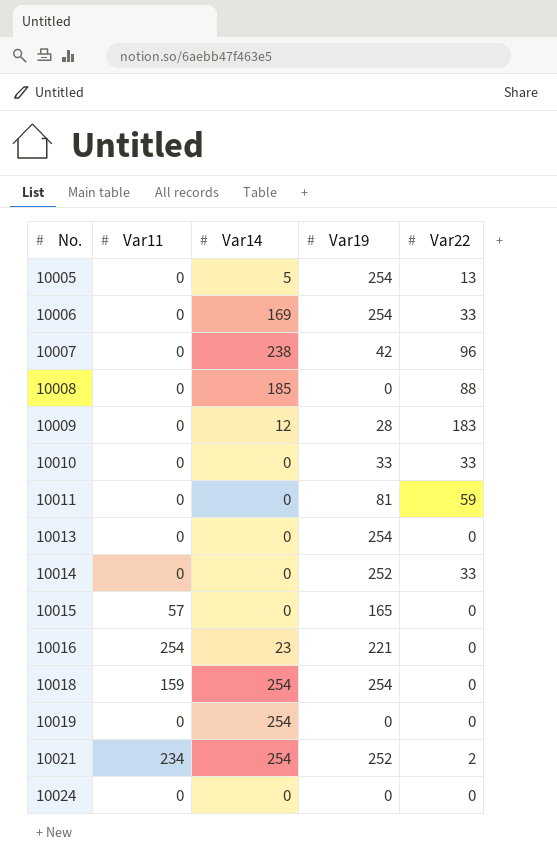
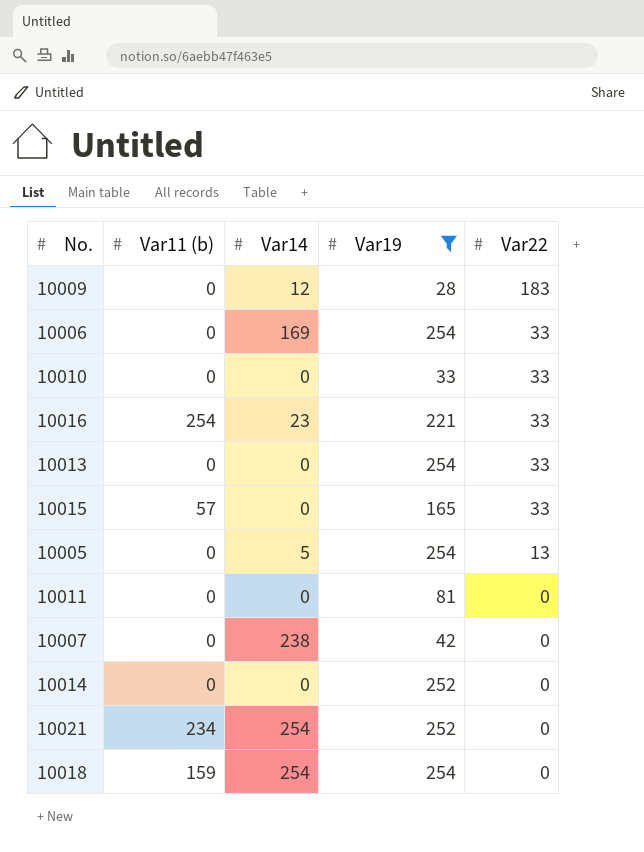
filter: none -> Var19 != 0
row order: No. ascending -> Var22 descending
column name: Var11 -> Var11 (b)
10016 | Var22: 0 -> 33
10013 | Var22: 0 -> 33
10015 | Var22: 0 -> 33
10011 | Var22: 59 -> 0
10007 | Var22: 96 -> 0
10014 | Var22: 33 -> 0
10021 | Var22: 2 -> 0

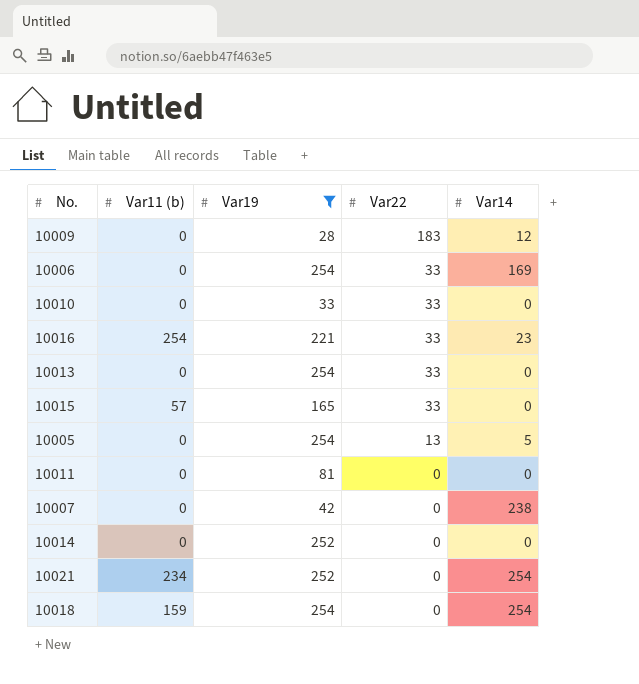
column Var14 | position: 3 -> 5

